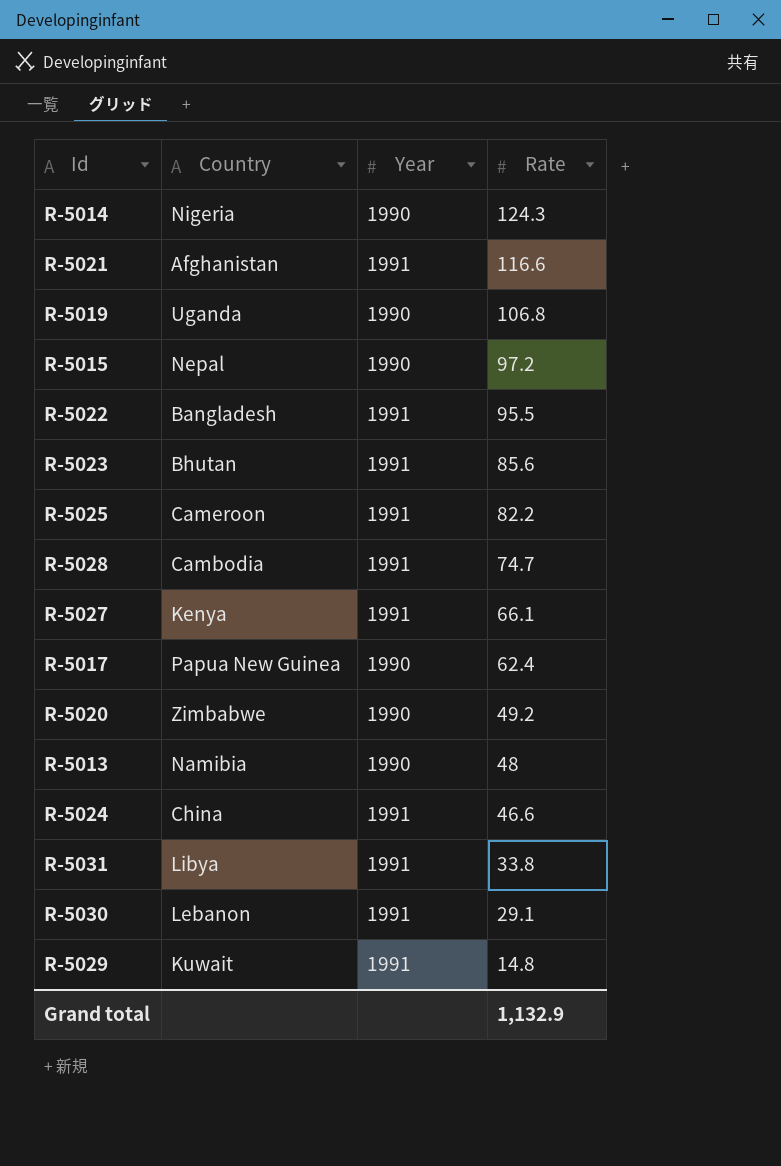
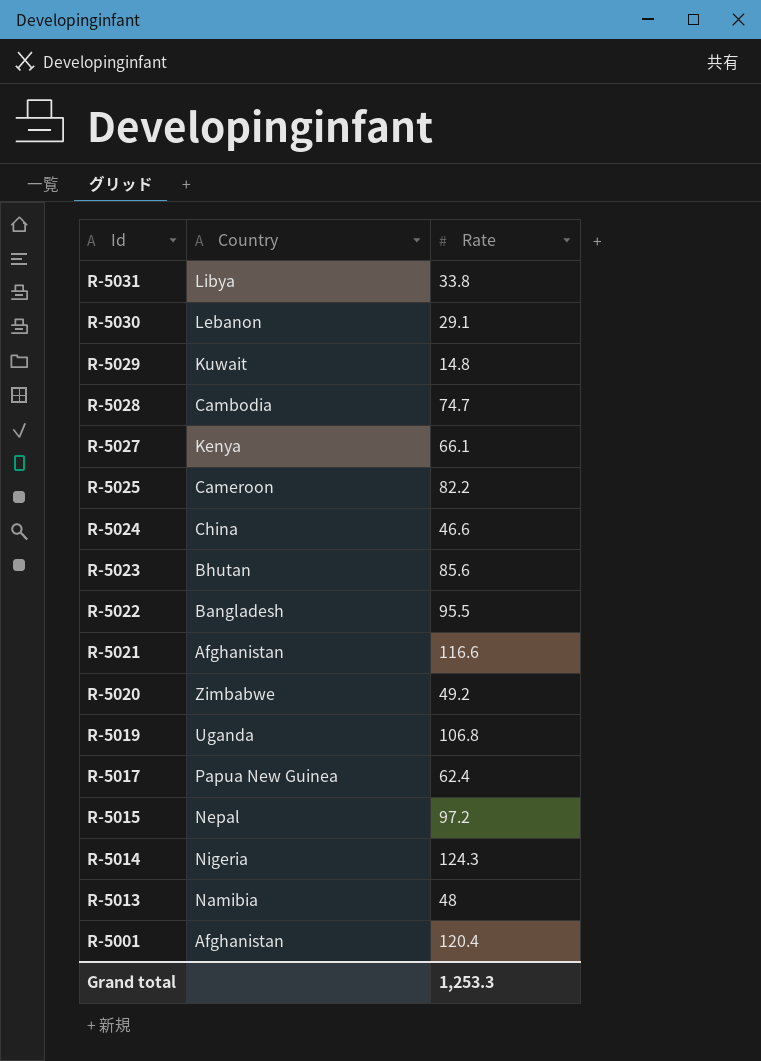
row order: Rate descending -> Id descending
column Year | position: 3 -> none
row R-5001: none -> Afghanistan | 120.4
Grand total | Rate: 1,132.9 -> 1,253.3

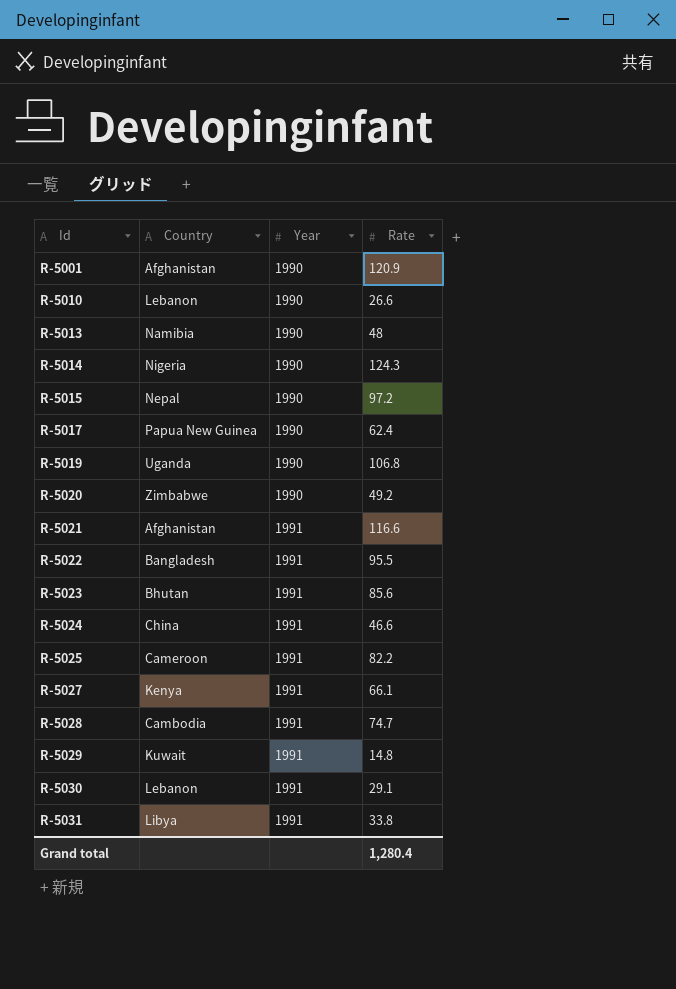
row order: Id descending -> Id ascending
column Year | position: none -> 3
R-5001 | Rate: 120.4 -> 120.9
row R-5010: none -> Lebanon | 1990 | 26.6
Grand total | Rate: 1,253.3 -> 1,280.4

